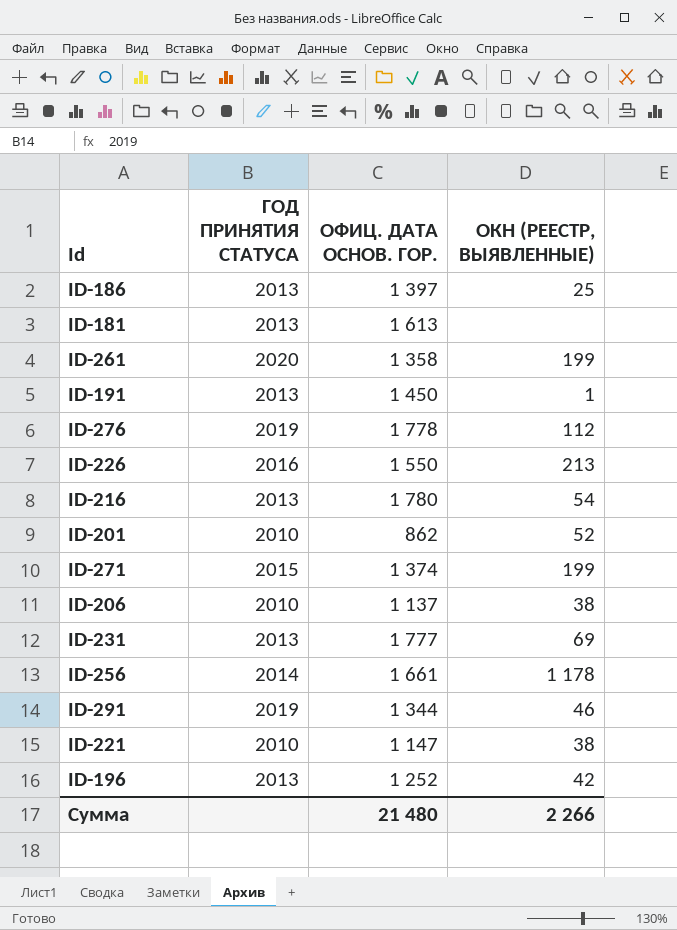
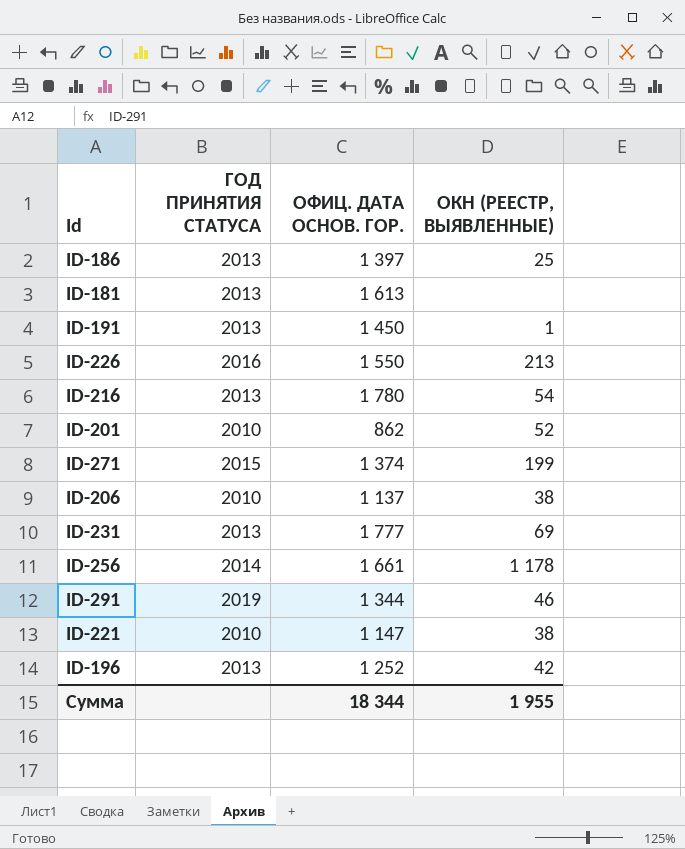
row ID-261: 2020 | 1 358 | 199 -> none
row ID-276: 2019 | 1 778 | 112 -> none
Сумма | ОФИЦ. ДАТА ОСНОВ. ГОР.: 21 480 -> 18 344
Сумма | ОКН (РЕЕСТР, ВЫЯВЛЕННЫЕ): 2 266 -> 1 955

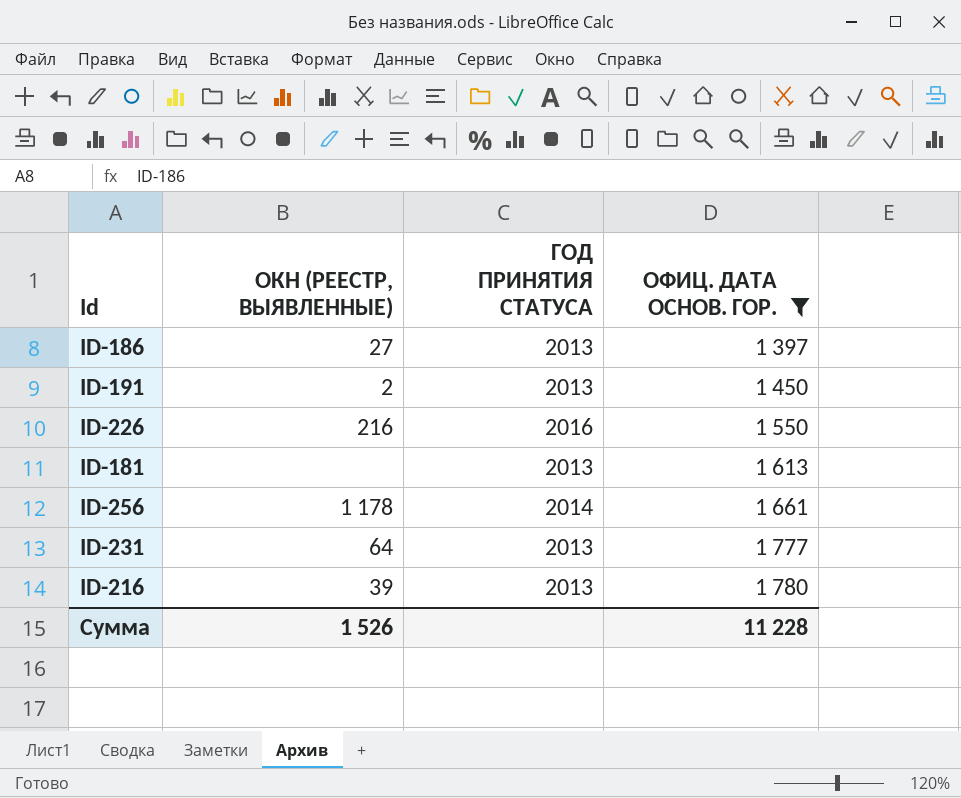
filter: none -> ОФИЦ. ДАТА ОСНОВ. ГОР. >= 1 397
row order: none -> ОФИЦ. ДАТА ОСНОВ. ГОР. ascending
column ОКН (РЕЕСТР, ВЫЯВЛЕННЫЕ) | position: 4 -> 2
ID-186 | ОКН (РЕЕСТР, ВЫЯВЛЕННЫЕ): 25 -> 27
ID-191 | ОКН (РЕЕСТР, ВЫЯВЛЕННЫЕ): 1 -> 2
ID-226 | ОКН (РЕЕСТР, ВЫЯВЛЕННЫЕ): 213 -> 216
ID-231 | ОКН (РЕЕСТР, ВЫЯВЛЕННЫЕ): 69 -> 64
ID-216 | ОКН (РЕЕСТР, ВЫЯВЛЕННЫЕ): 54 -> 39
Сумма | ОКН (РЕЕСТР, ВЫЯВЛЕННЫЕ): 1 955 -> 1 526
Сумма | ОФИЦ. ДАТА ОСНОВ. ГОР.: 18 344 -> 11 228

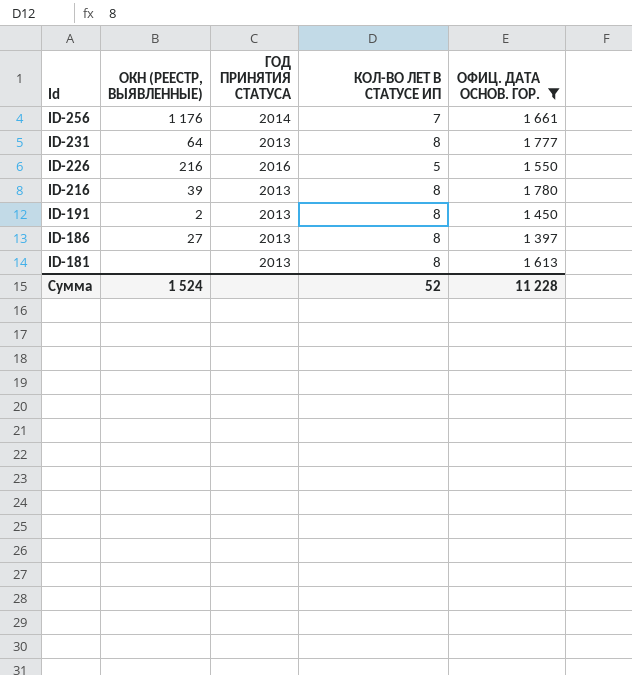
row order: ОФИЦ. ДАТА ОСНОВ. ГОР. ascending -> Id descending
column КОЛ-ВО ЛЕТ В СТАТУСЕ ИП | position: none -> 4
ID-256 | ОКН (РЕЕСТР, ВЫЯВЛЕННЫЕ): 1 178 -> 1 176
Сумма | ОКН (РЕЕСТР, ВЫЯВЛЕННЫЕ): 1 526 -> 1 524

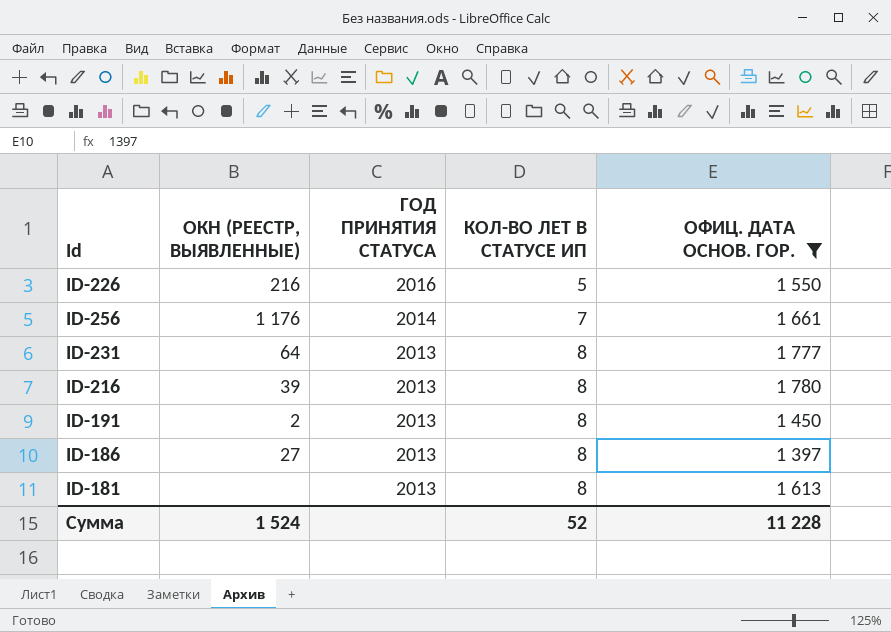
row order: Id descending -> ГОД ПРИНЯТИЯ СТАТУСА descending

